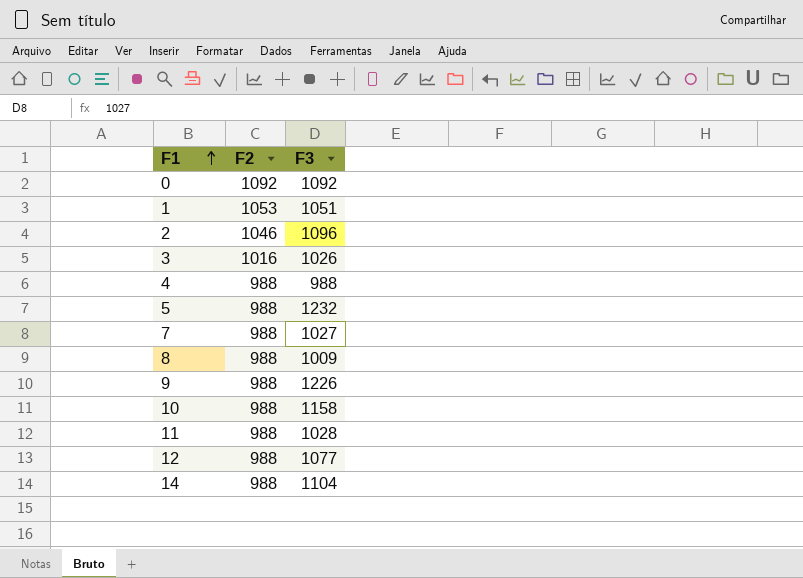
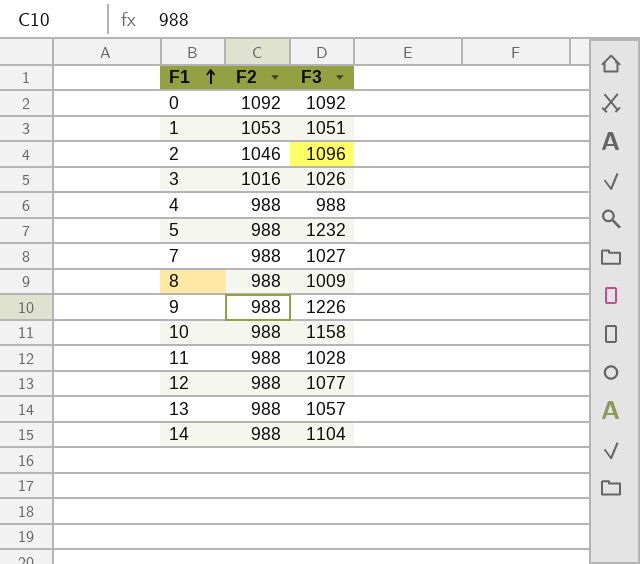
row 13: none -> 988 | 1057

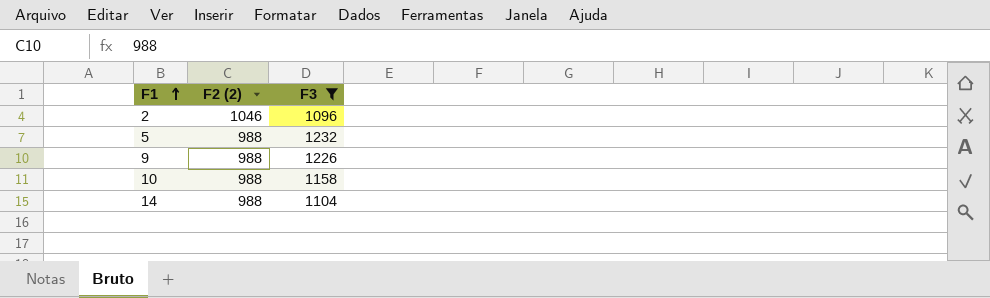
filter: none -> F3 >= 1096
column name: F2 -> F2 (2)

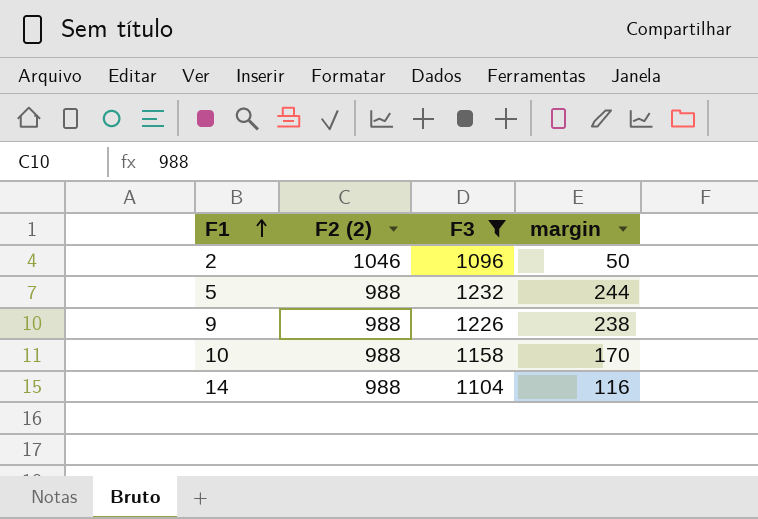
column margin | formula: none -> [F3] - [F2 (2)]

